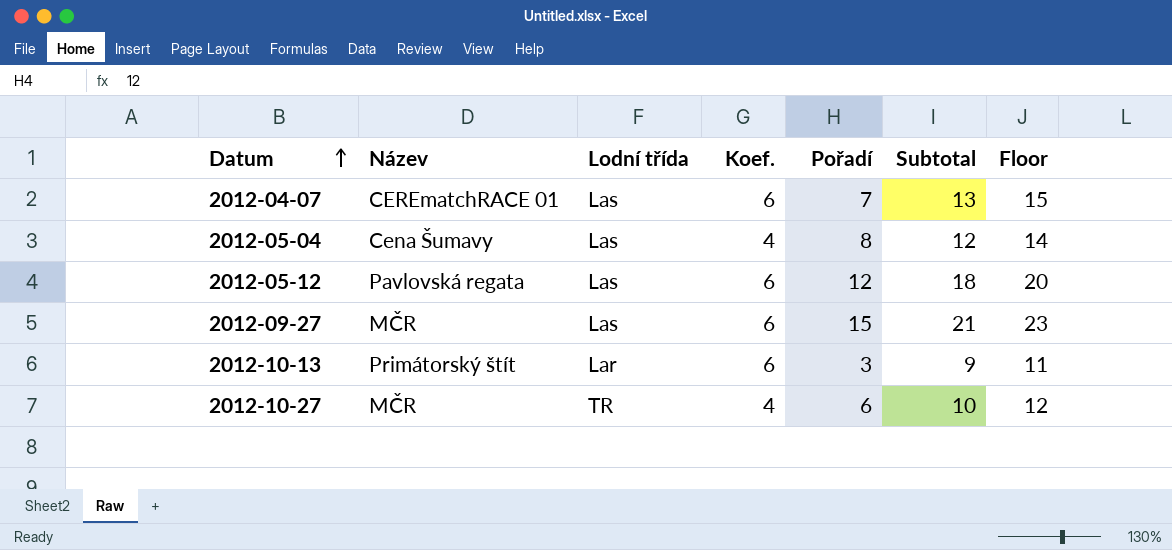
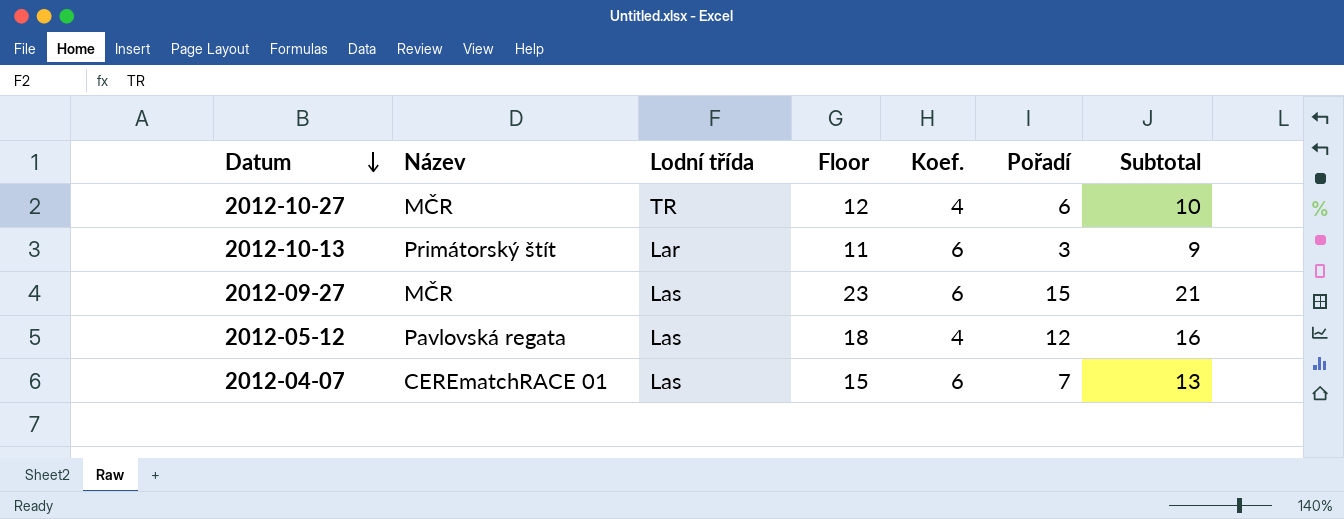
row order: Datum ascending -> Datum descending
column Floor | position: 7 -> 4
row 2012-05-04: Cena Šumavy | Las | 4 | 8 | 12 | 14 -> none
2012-05-12 | Floor: 20 -> 18
2012-05-12 | Koef.: 6 -> 4
2012-05-12 | Subtotal: 18 -> 16

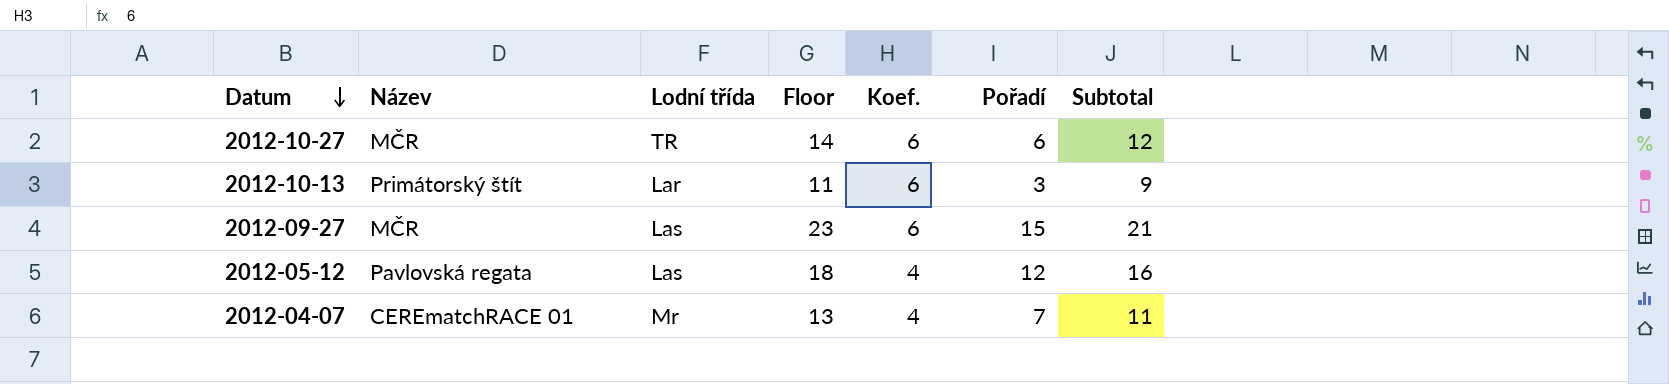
2012-10-27 | Floor: 12 -> 14
2012-10-27 | Koef.: 4 -> 6
2012-10-27 | Subtotal: 10 -> 12
2012-04-07 | Lodní třída: Las -> Mr
2012-04-07 | Floor: 15 -> 13
2012-04-07 | Koef.: 6 -> 4
2012-04-07 | Subtotal: 13 -> 11

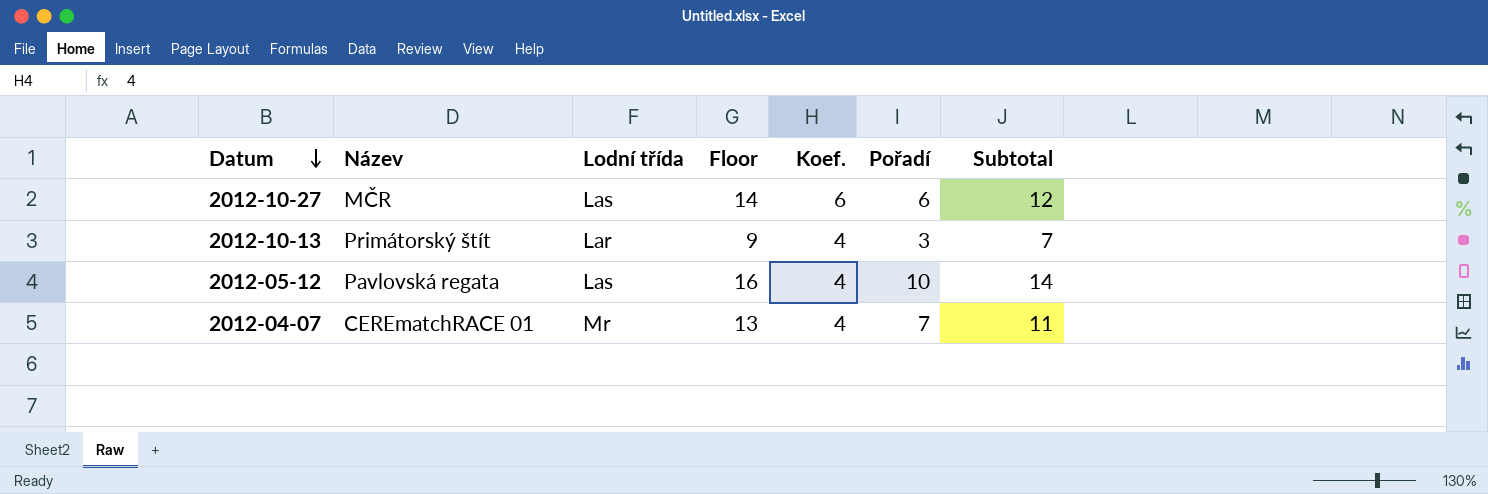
row 2012-09-27: MČR | Las | 23 | 6 | 15 | 21 -> none
2012-10-27 | Lodní třída: TR -> Las
2012-10-13 | Floor: 11 -> 9
2012-10-13 | Koef.: 6 -> 4
2012-10-13 | Subtotal: 9 -> 7
2012-05-12 | Floor: 18 -> 16
2012-05-12 | Pořadí: 12 -> 10
2012-05-12 | Subtotal: 16 -> 14

